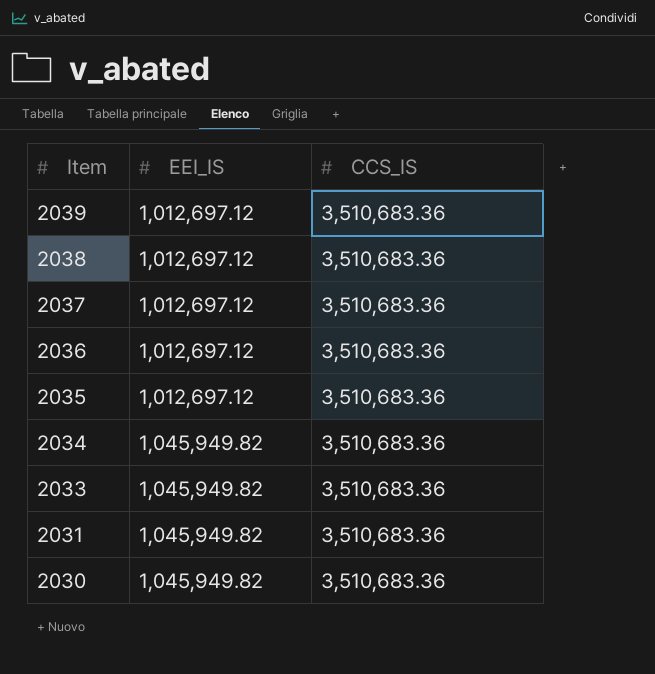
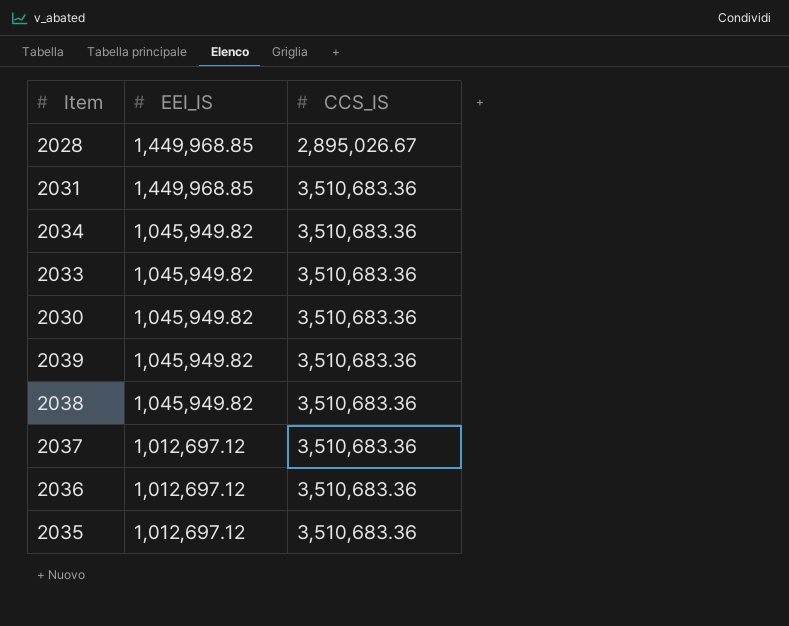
row order: Item descending -> EEI_IS descending
row 2028: none -> 1,449,968.85 | 2,895,026.67
2031 | EEI_IS: 1,045,949.82 -> 1,449,968.85
2039 | EEI_IS: 1,012,697.12 -> 1,045,949.82
2038 | EEI_IS: 1,012,697.12 -> 1,045,949.82

